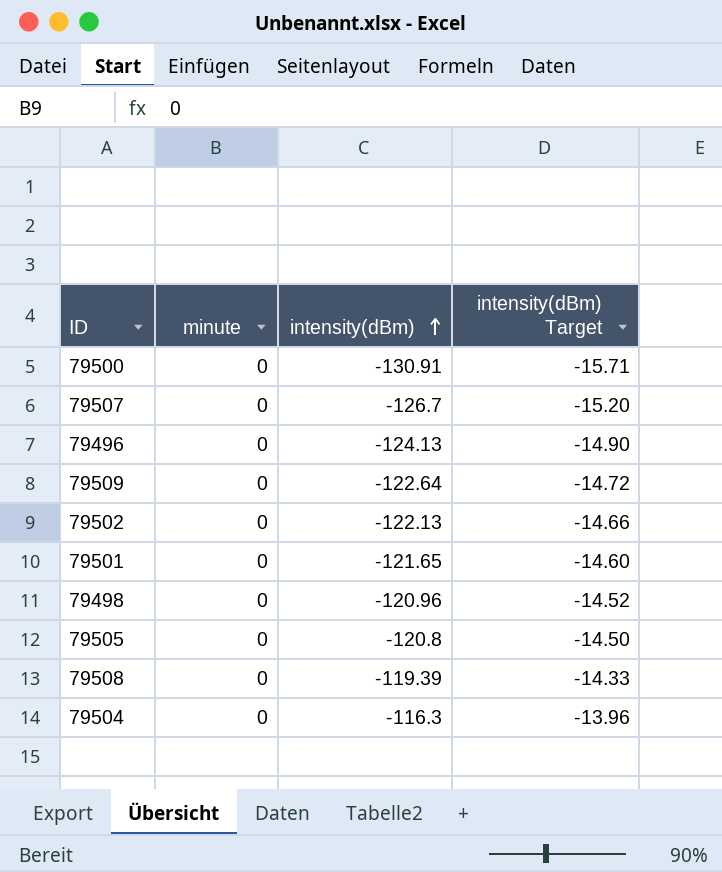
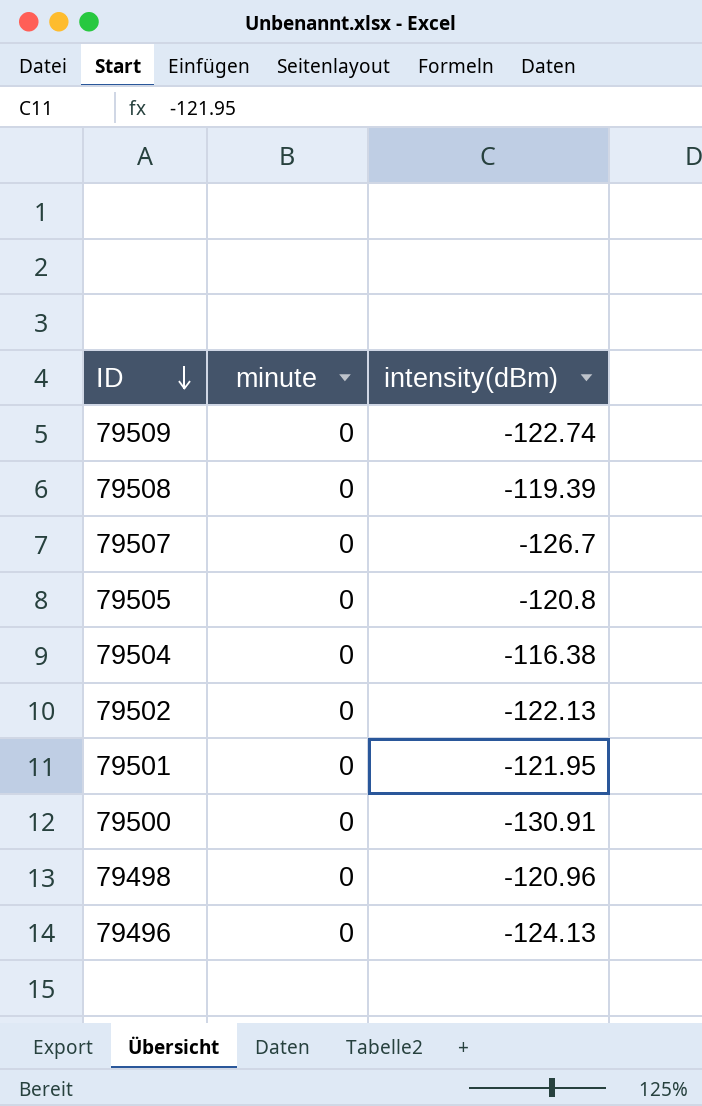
row order: intensity(dBm) ascending -> ID descending
column intensity(dBm) Target | formula: [intensity(dBm)] * 0.12 -> none
79509 | intensity(dBm): -122.64 -> -122.74
79504 | intensity(dBm): -116.3 -> -116.38
79501 | intensity(dBm): -121.65 -> -121.95

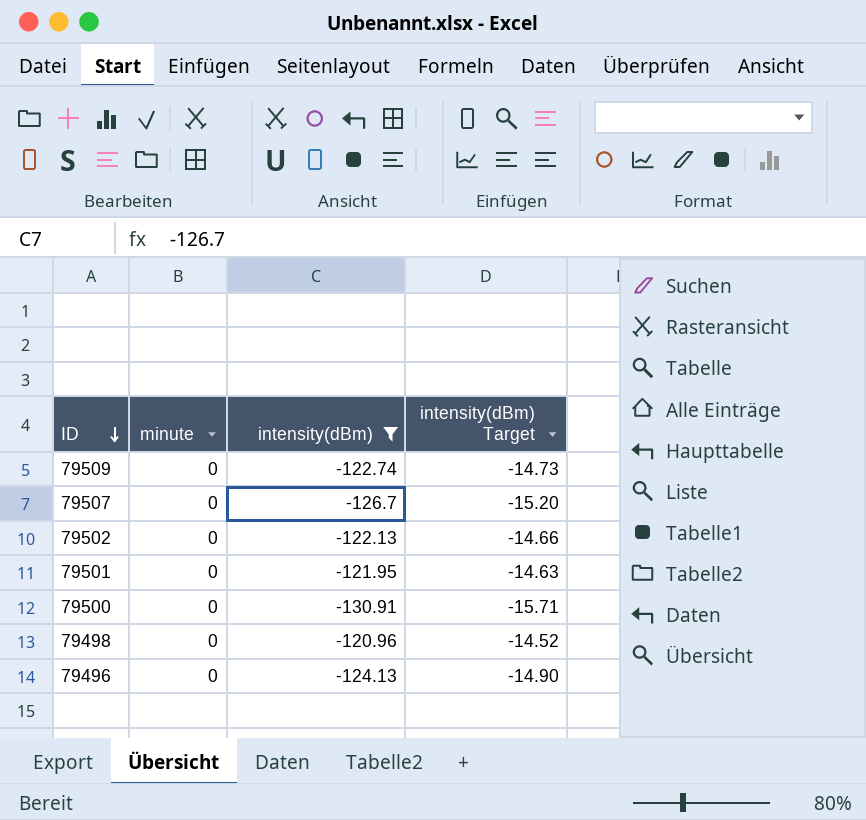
filter: none -> intensity(dBm) <= -120.96
column intensity(dBm) Target | formula: none -> [intensity(dBm)] * 0.12

